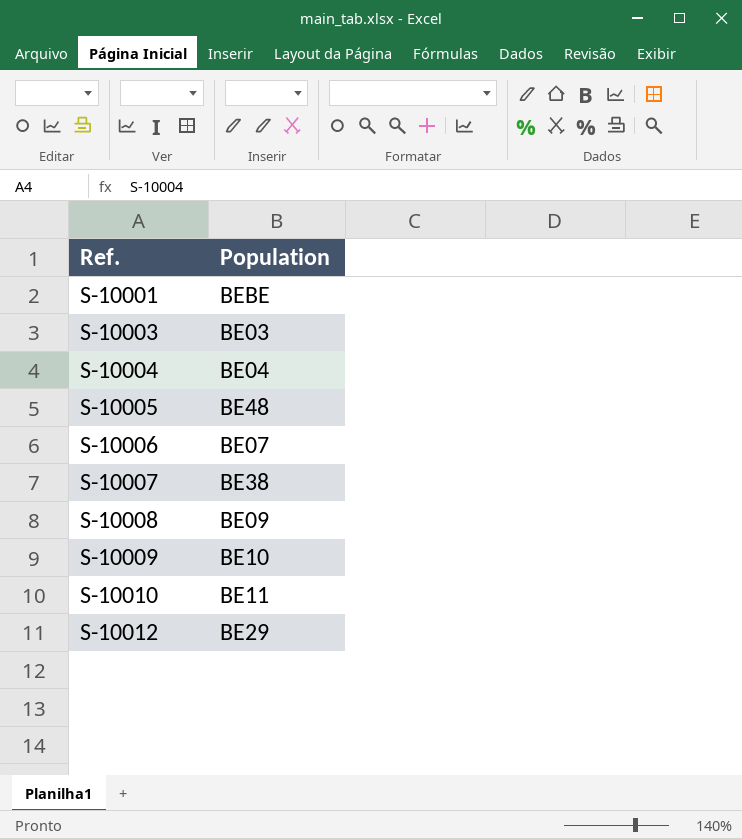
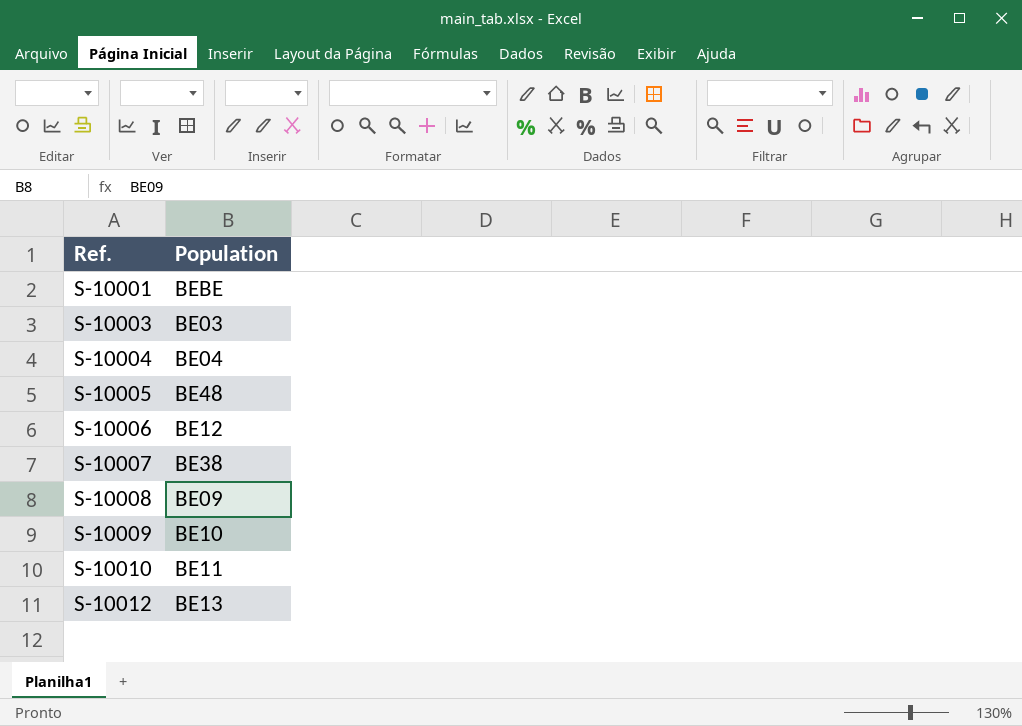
S-10006 | Population: BE07 -> BE12
S-10012 | Population: BE29 -> BE13

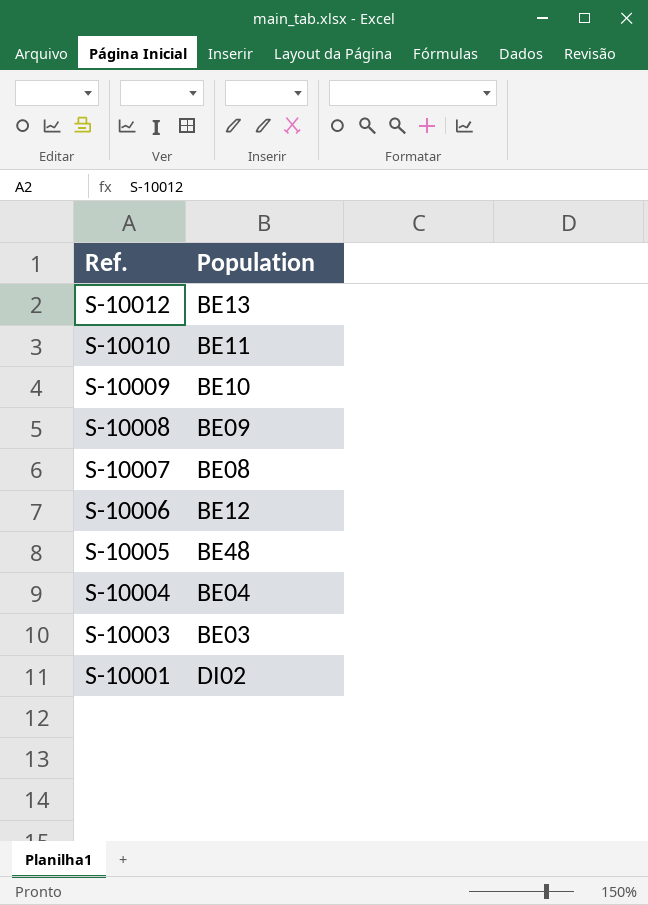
row order: Ref. ascending -> Ref. descending
S-10007 | Population: BE38 -> BE08
S-10001 | Population: BEBE -> DI02

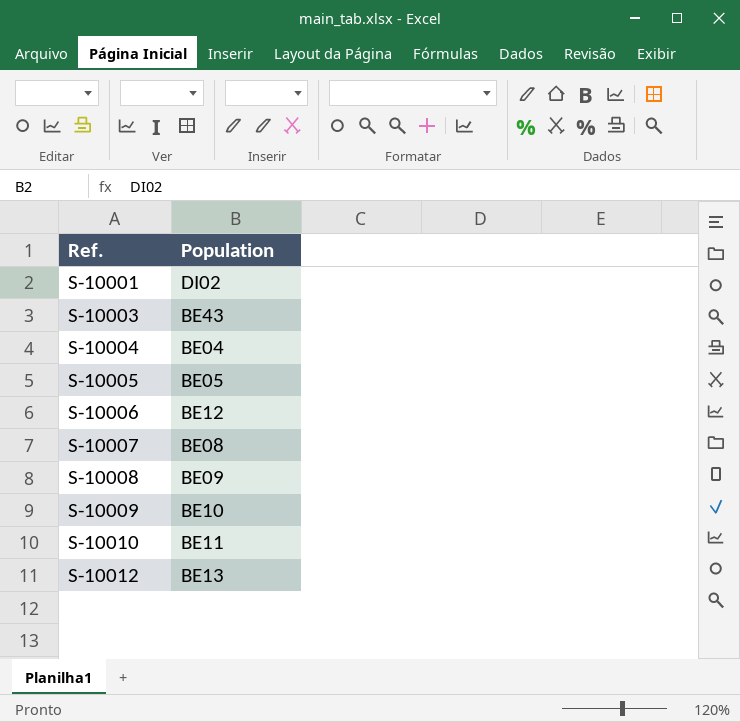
row order: Ref. descending -> Ref. ascending
S-10003 | Population: BE03 -> BE43
S-10005 | Population: BE48 -> BE05

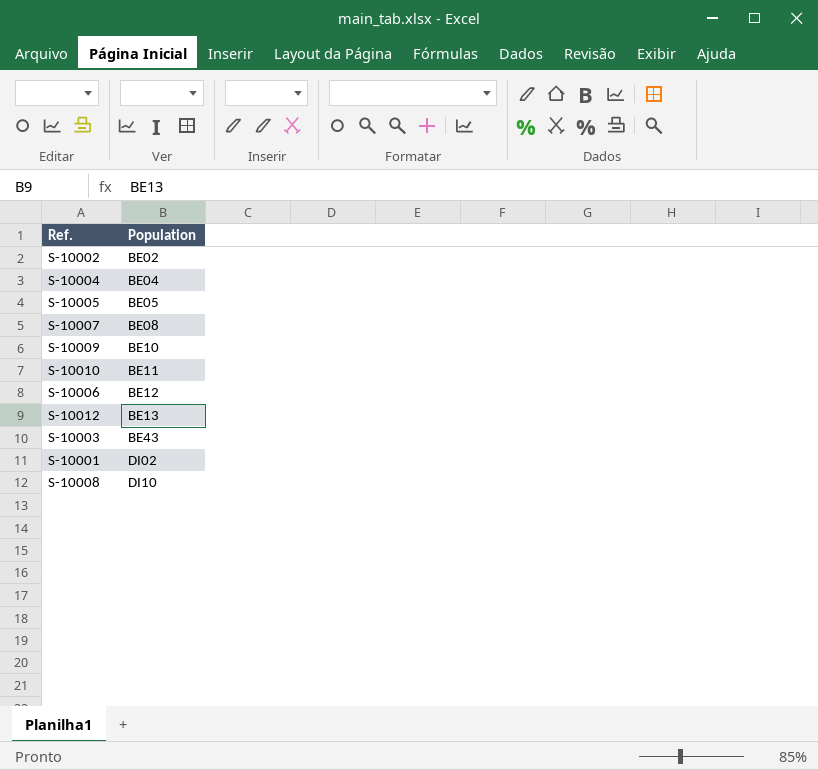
row order: Ref. ascending -> Population ascending
row S-10002: none -> BE02
S-10008 | Population: BE09 -> DI10

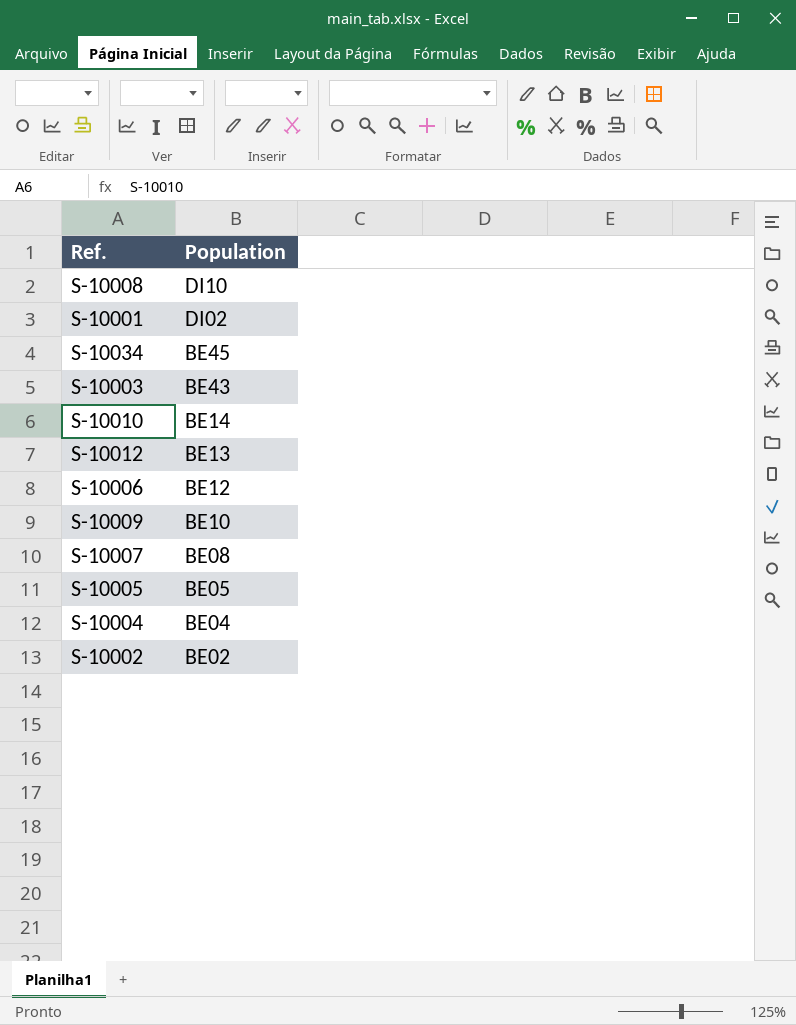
row order: Population ascending -> Population descending
row S-10034: none -> BE45
S-10010 | Population: BE11 -> BE14

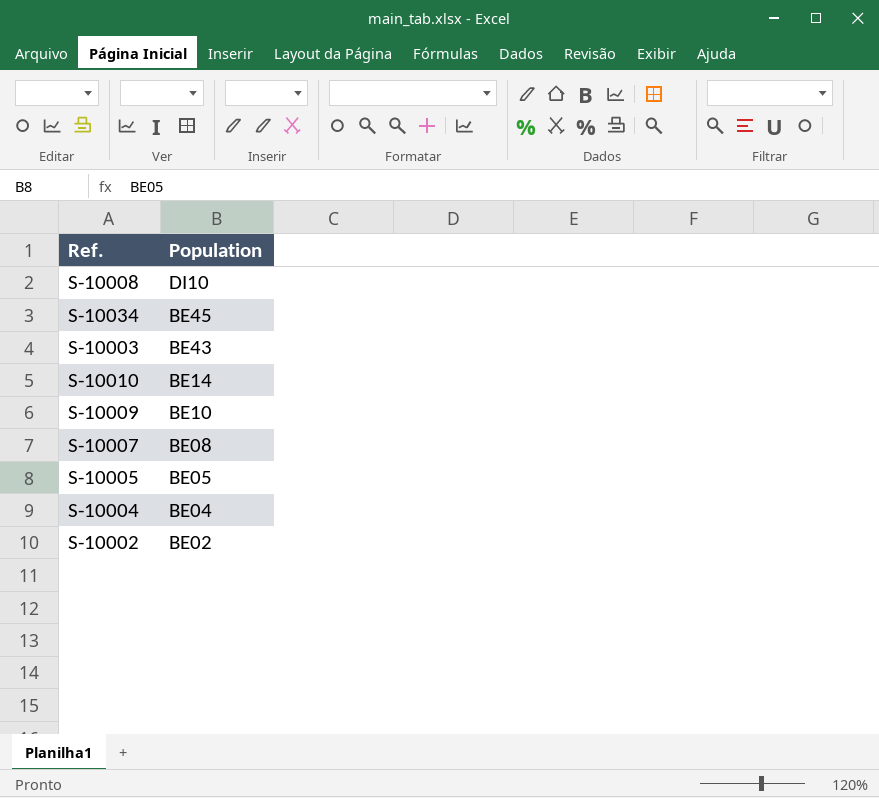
row S-10001: DI02 -> none
row S-10012: BE13 -> none
row S-10006: BE12 -> none

